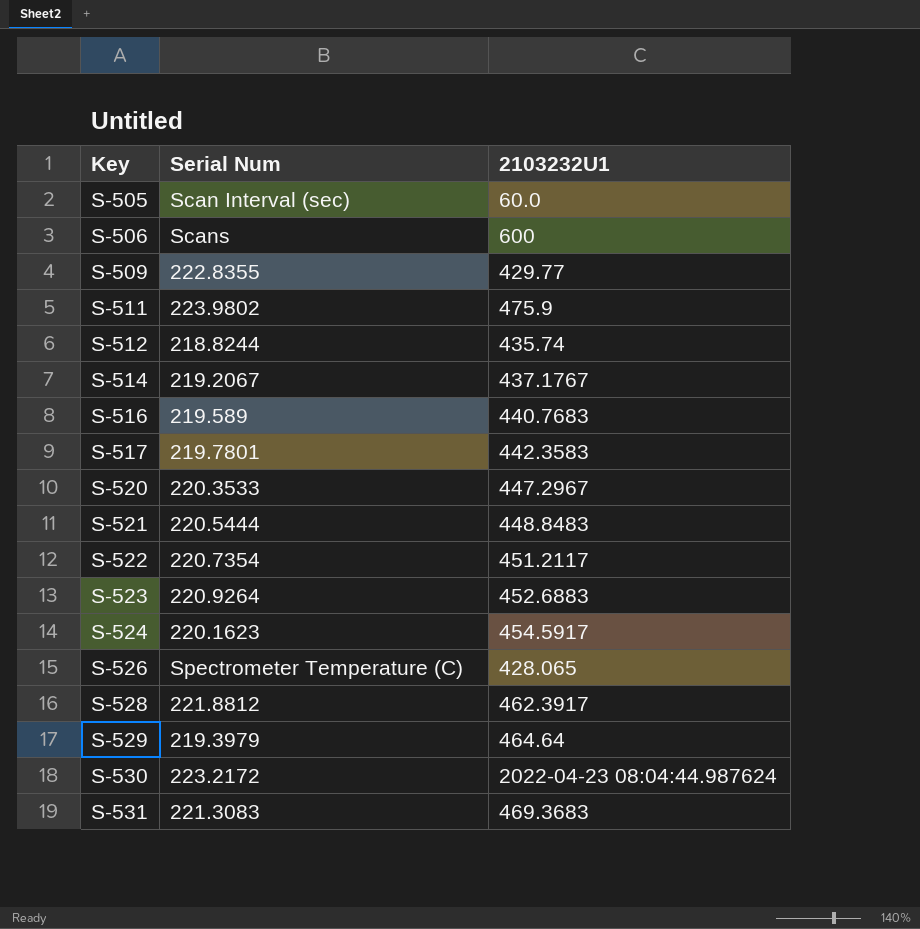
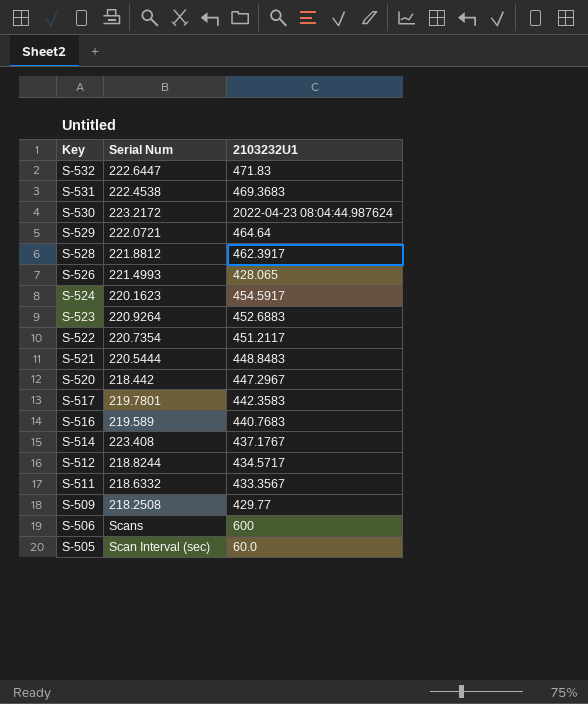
row order: Key ascending -> Key descending
row S-532: none -> 222.6447 | 471.83
S-531 | Serial Num: 221.3083 -> 222.4538
S-529 | Serial Num: 219.3979 -> 222.0721
S-526 | Serial Num: Spectrometer Temperature (C) -> 221.4993
S-520 | Serial Num: 220.3533 -> 218.442
S-514 | Serial Num: 219.2067 -> 223.408
S-512 | 2103232U1: 435.74 -> 434.5717
S-511 | Serial Num: 223.9802 -> 218.6332
S-511 | 2103232U1: 475.9 -> 433.3567
S-509 | Serial Num: 222.8355 -> 218.2508

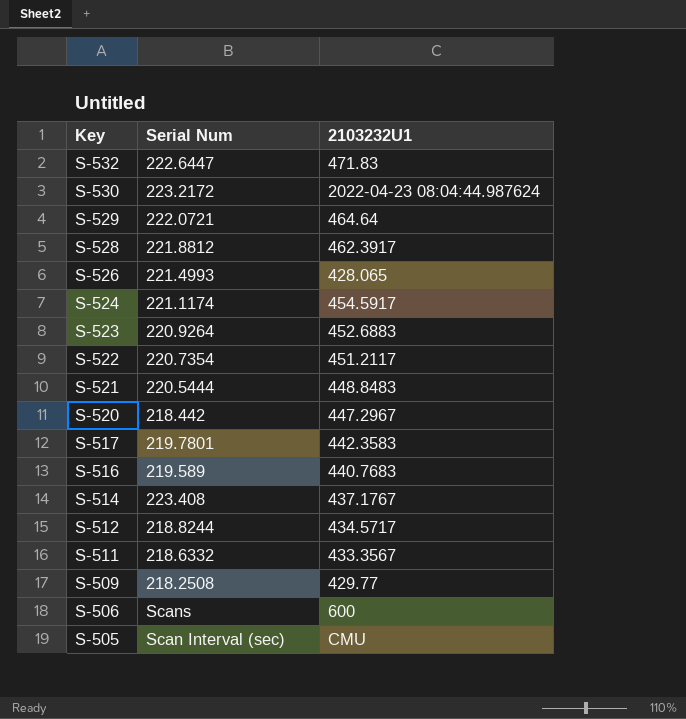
row S-531: 222.4538 | 469.3683 -> none
S-524 | Serial Num: 220.1623 -> 221.1174
S-505 | 2103232U1: 60.0 -> CMU

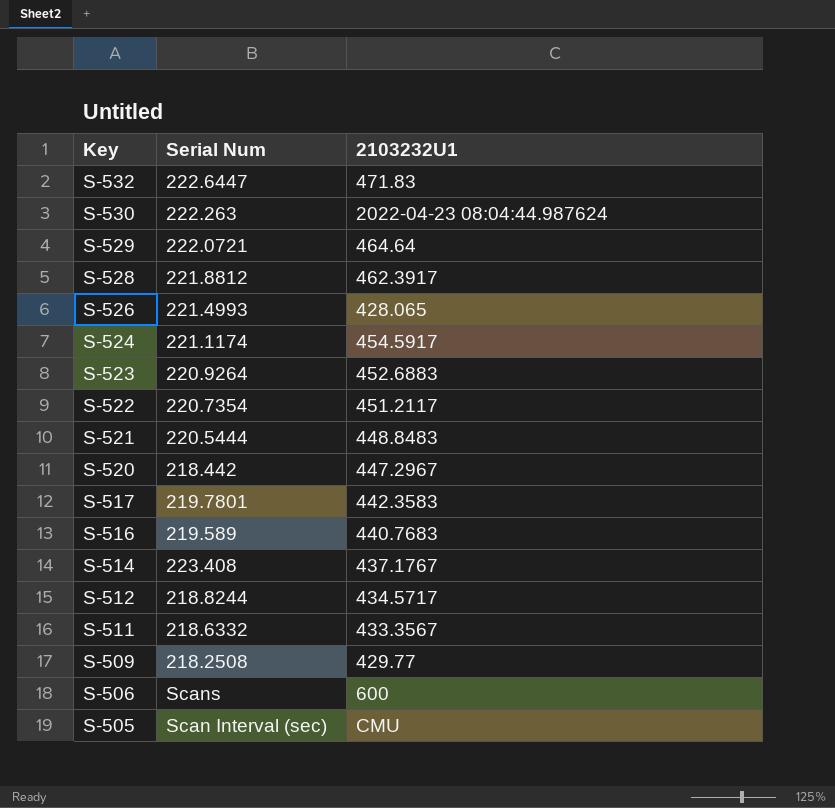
S-530 | Serial Num: 223.2172 -> 222.263

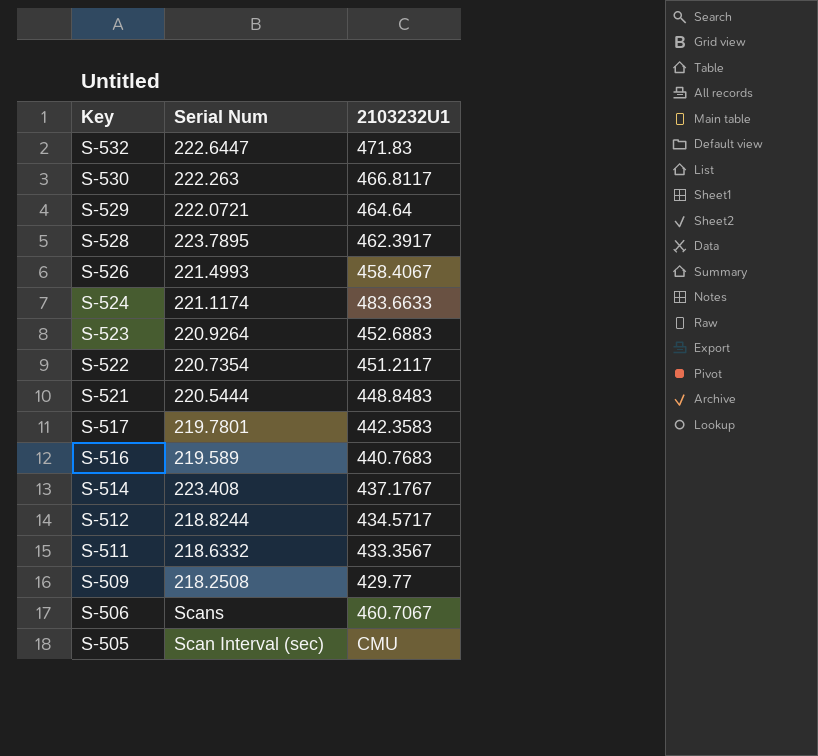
row S-520: 218.442 | 447.2967 -> none
S-530 | 2103232U1: 2022-04-23 08:04:44.987624 -> 466.8117
S-528 | Serial Num: 221.8812 -> 223.7895
S-526 | 2103232U1: 428.065 -> 458.4067
S-524 | 2103232U1: 454.5917 -> 483.6633
S-506 | 2103232U1: 600 -> 460.7067

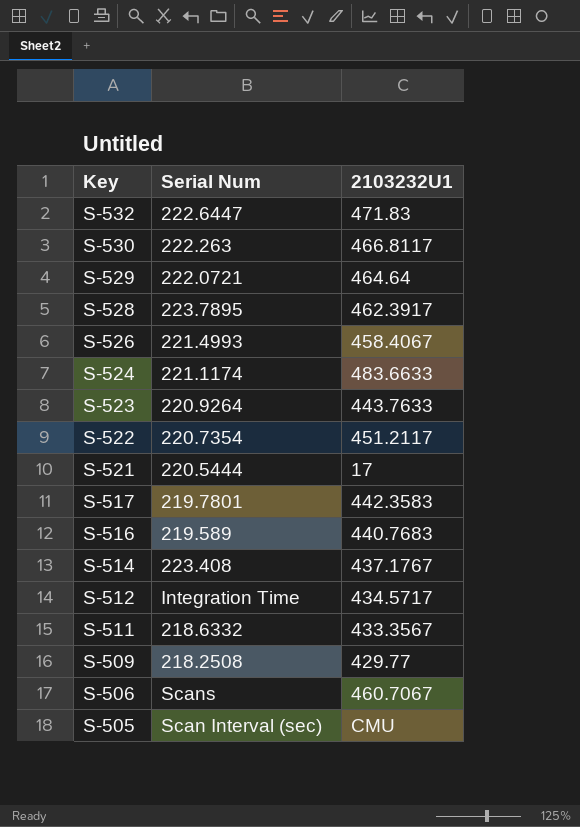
S-523 | 2103232U1: 452.6883 -> 443.7633
S-521 | 2103232U1: 448.8483 -> 17
S-512 | Serial Num: 218.8244 -> Integration Time

